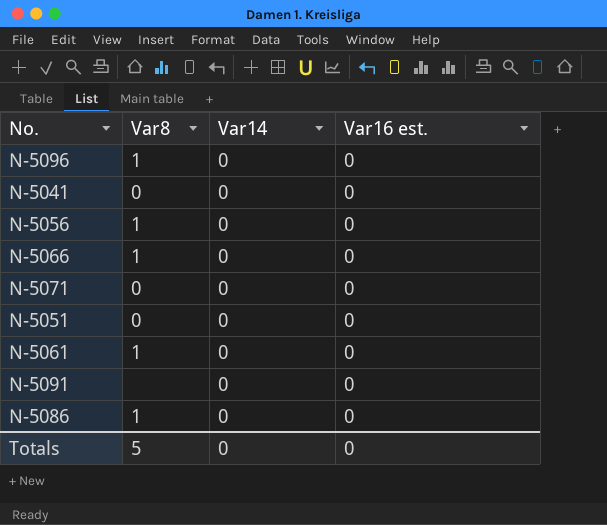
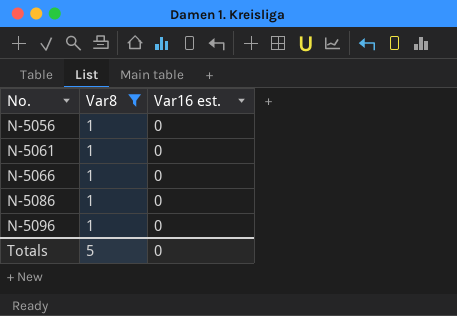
filter: none -> Var8 = 1
row order: none -> No. ascending
column Var14 | position: 3 -> none

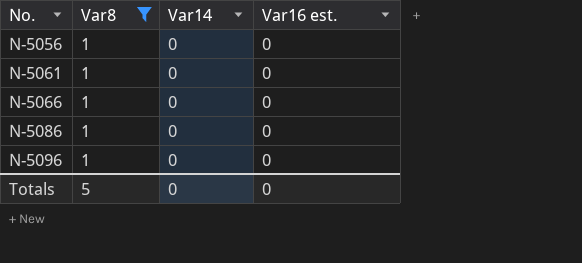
column Var14 | position: none -> 3

